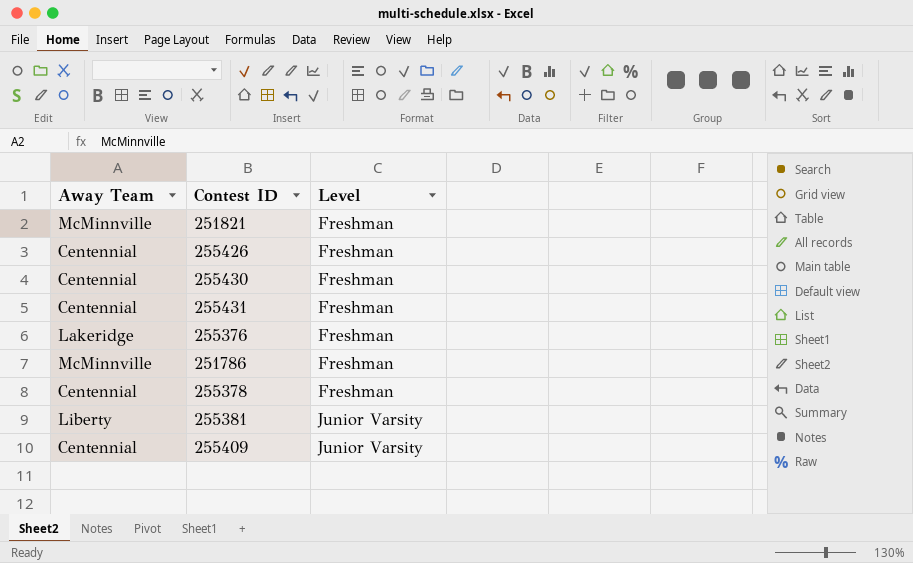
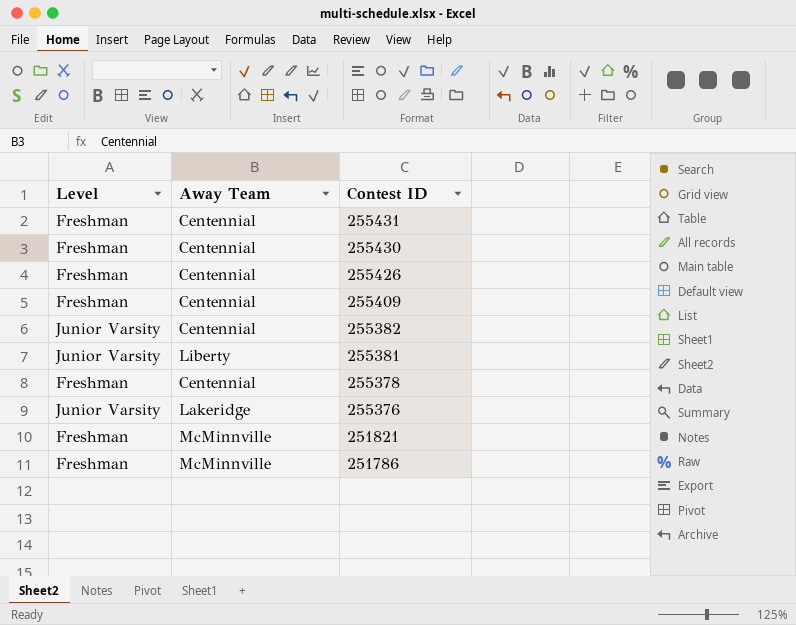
row order: Level ascending -> Contest ID descending
column Level | position: 3 -> 1
255409 | Level: Junior Varsity -> Freshman
row 255382: none -> Junior Varsity | Centennial
255376 | Level: Freshman -> Junior Varsity

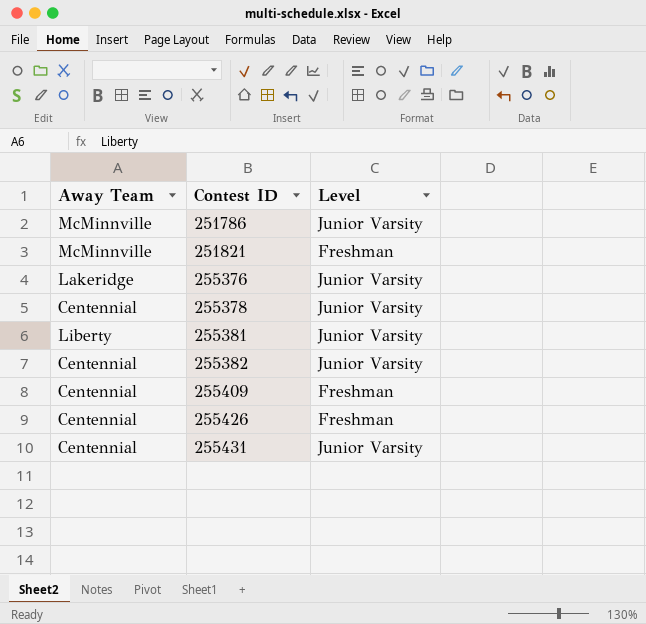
row order: Contest ID descending -> Contest ID ascending
column Level | position: 1 -> 3
row 255430: Freshman | Centennial -> none
251786 | Level: Freshman -> Junior Varsity
255378 | Level: Freshman -> Junior Varsity
255431 | Level: Freshman -> Junior Varsity

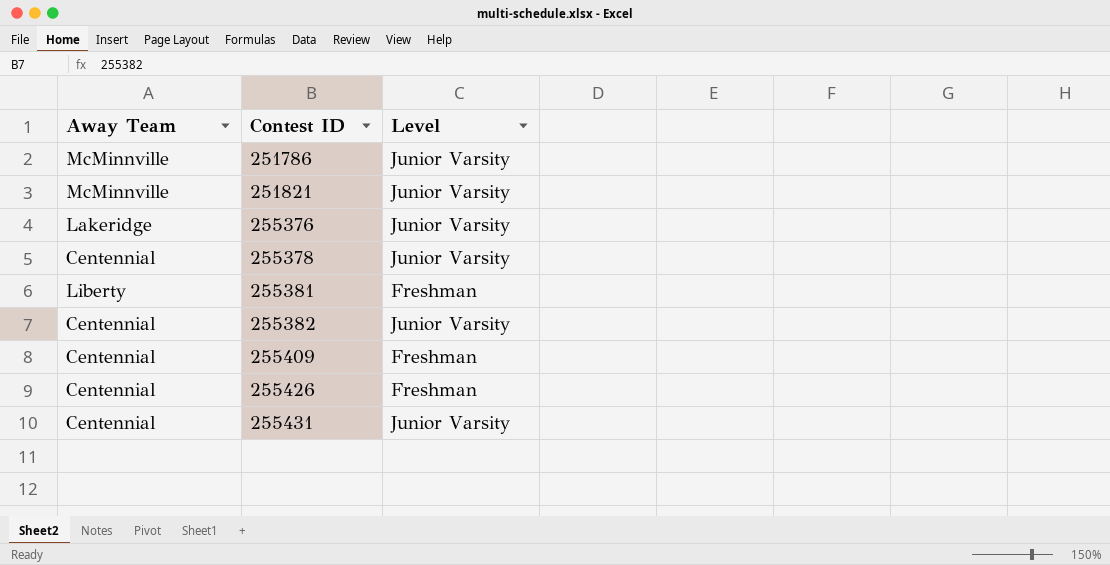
251821 | Level: Freshman -> Junior Varsity
255381 | Level: Junior Varsity -> Freshman

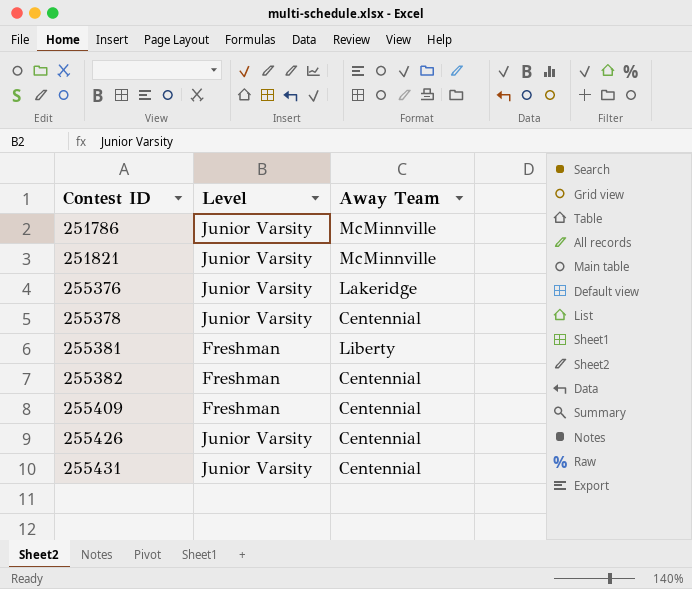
column Away Team | position: 1 -> 3
255382 | Level: Junior Varsity -> Freshman
255426 | Level: Freshman -> Junior Varsity

